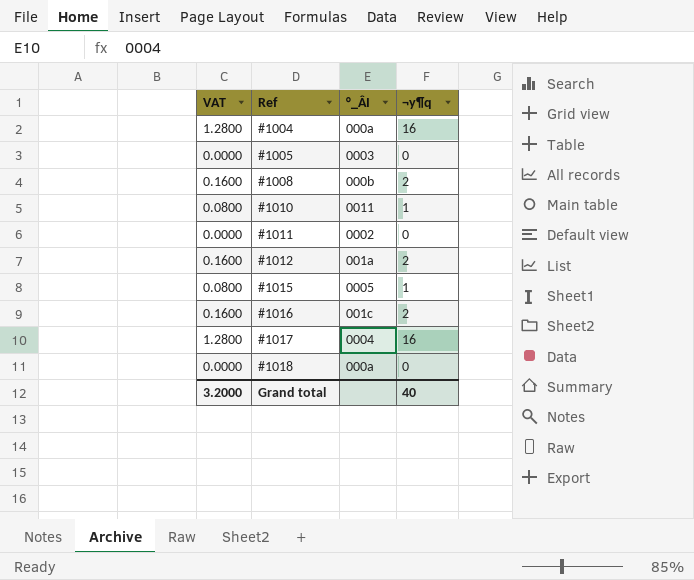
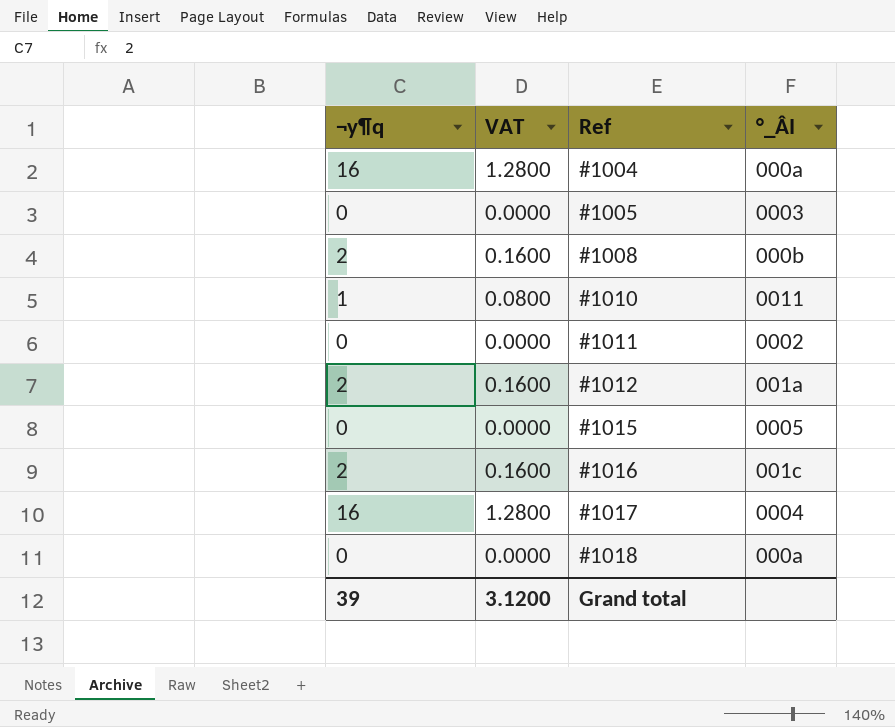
column ¬y¶q | position: 4 -> 1
#1015 | ¬y¶q: 1 -> 0
#1015 | VAT: 0.0800 -> 0.0000
Grand total | ¬y¶q: 40 -> 39
Grand total | VAT: 3.2000 -> 3.1200

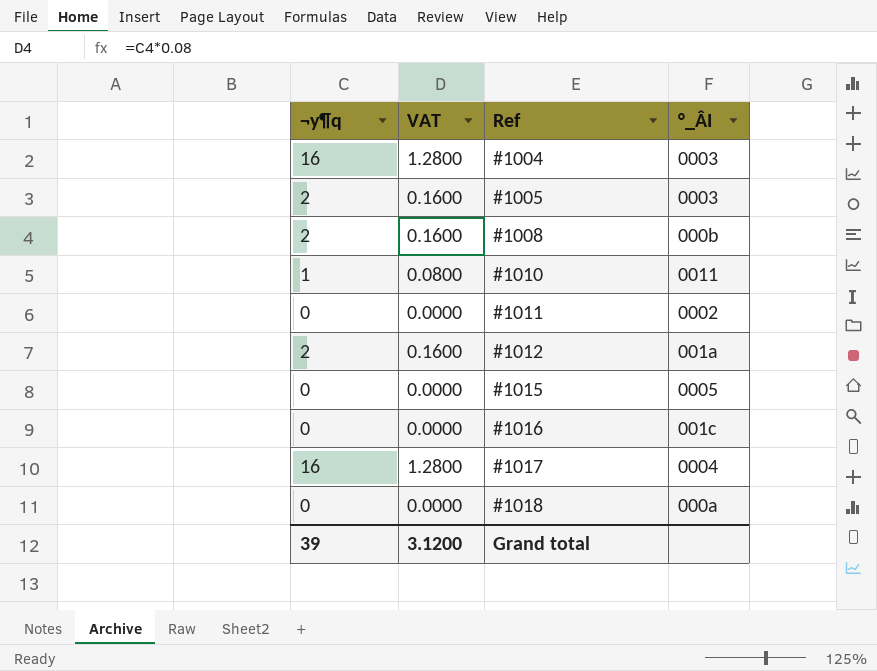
#1004 | °_ÂI: 000a -> 0003
#1005 | ¬y¶q: 0 -> 2
#1005 | VAT: 0.0000 -> 0.1600
#1016 | ¬y¶q: 2 -> 0
#1016 | VAT: 0.1600 -> 0.0000

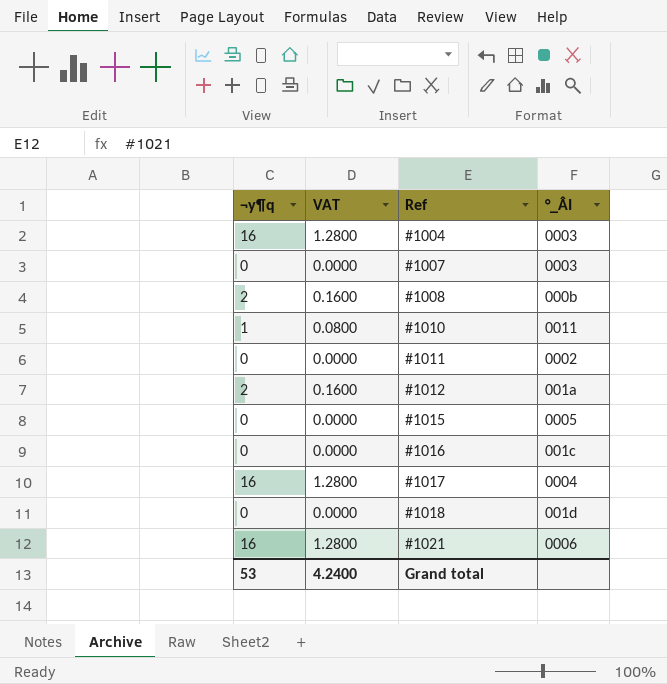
row #1005: 2 | 0.1600 | 0003 -> none
row #1007: none -> 0 | 0.0000 | 0003
#1018 | °_ÂI: 000a -> 001d
row #1021: none -> 16 | 1.2800 | 0006
Grand total | ¬y¶q: 39 -> 53
Grand total | VAT: 3.1200 -> 4.2400

